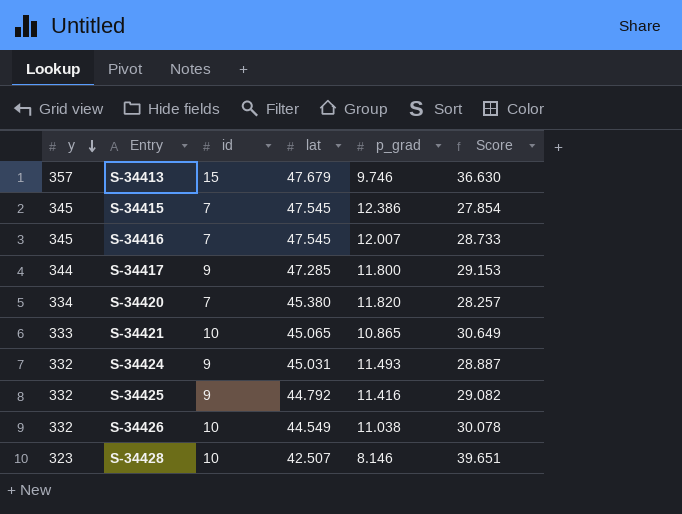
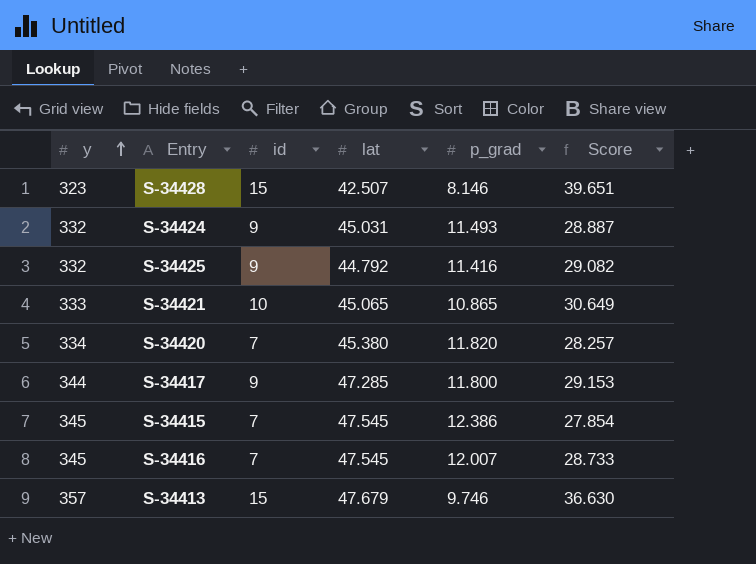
row order: y descending -> y ascending
row S-34426: 332 | 10 | 44.549 | 11.038 | 30.078 -> none
S-34428 | id: 10 -> 15

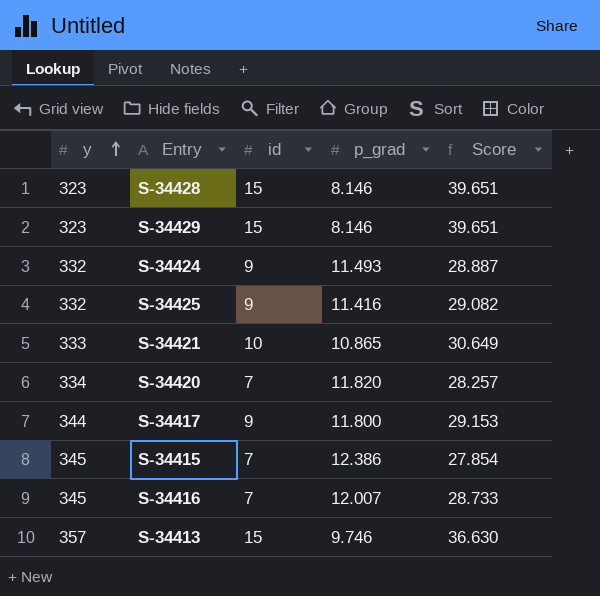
column lat | position: 4 -> none
row S-34429: none -> 323 | 15 | 8.146 | 39.651

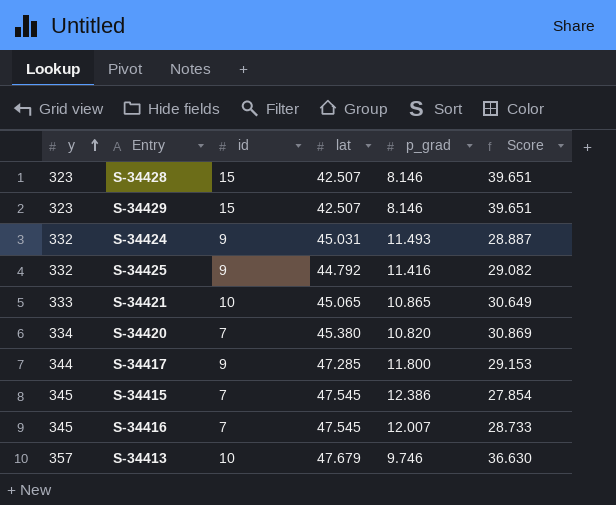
column lat | position: none -> 4
S-34420 | p_grad: 11.820 -> 10.820
S-34420 | Score: 28.257 -> 30.869
S-34413 | id: 15 -> 10

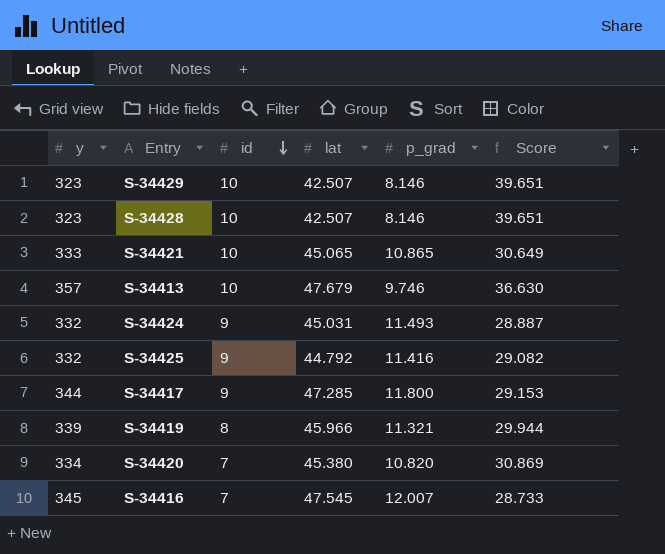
row order: y ascending -> id descending
row S-34415: 345 | 7 | 47.545 | 12.386 | 27.854 -> none
S-34429 | id: 15 -> 10
S-34428 | id: 15 -> 10
row S-34419: none -> 339 | 8 | 45.966 | 11.321 | 29.944

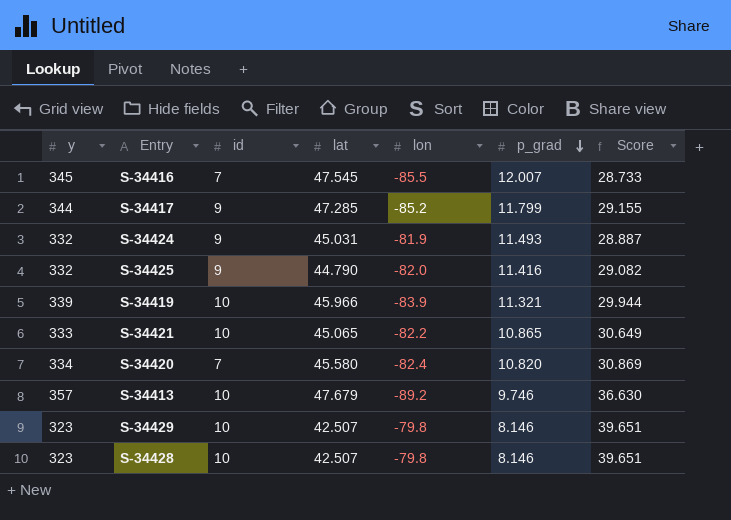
row order: id descending -> p_grad descending
column lon | position: none -> 5
S-34417 | p_grad: 11.800 -> 11.799
S-34417 | Score: 29.153 -> 29.155
S-34425 | lat: 44.792 -> 44.790
S-34419 | id: 8 -> 10
S-34420 | lat: 45.380 -> 45.580

